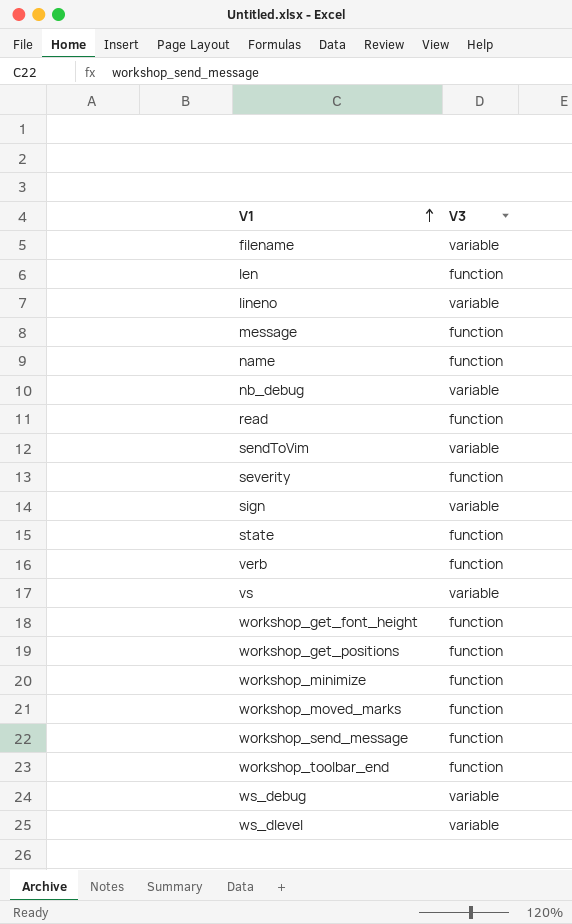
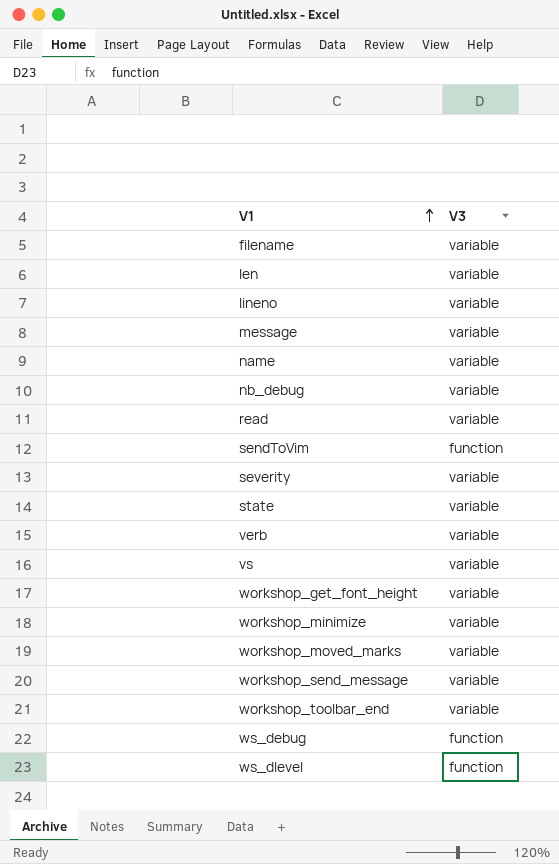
row sign: variable -> none
row workshop_get_positions: function -> none
len | V3: function -> variable
message | V3: function -> variable
name | V3: function -> variable
read | V3: function -> variable
sendToVim | V3: variable -> function
severity | V3: function -> variable
state | V3: function -> variable
verb | V3: function -> variable
workshop_get_font_height | V3: function -> variable
workshop_minimize | V3: function -> variable
workshop_moved_marks | V3: function -> variable
workshop_send_message | V3: function -> variable
workshop_toolbar_end | V3: function -> variable
ws_debug | V3: variable -> function
ws_dlevel | V3: variable -> function

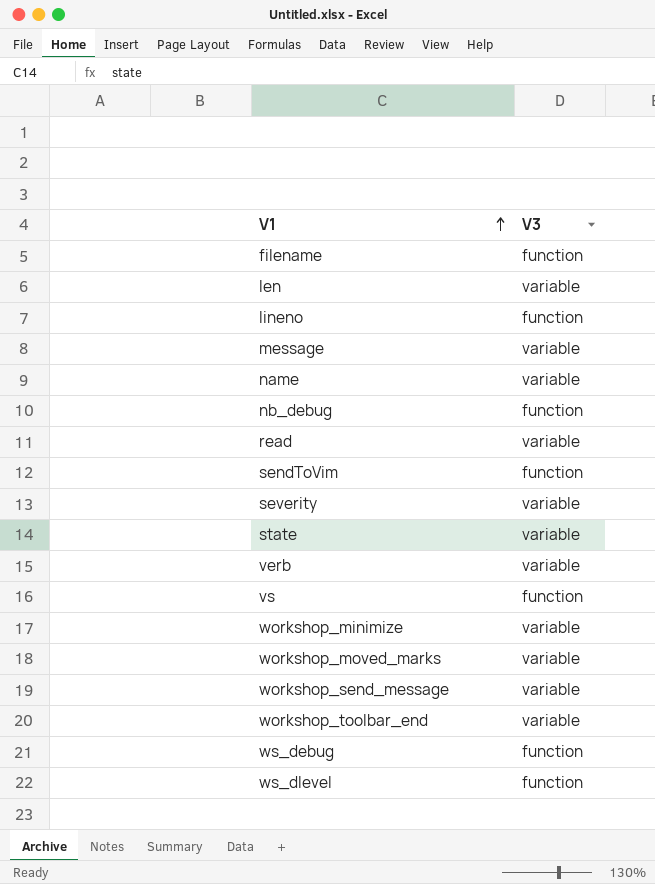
row workshop_get_font_height: variable -> none
filename | V3: variable -> function
lineno | V3: variable -> function
nb_debug | V3: variable -> function
vs | V3: variable -> function

